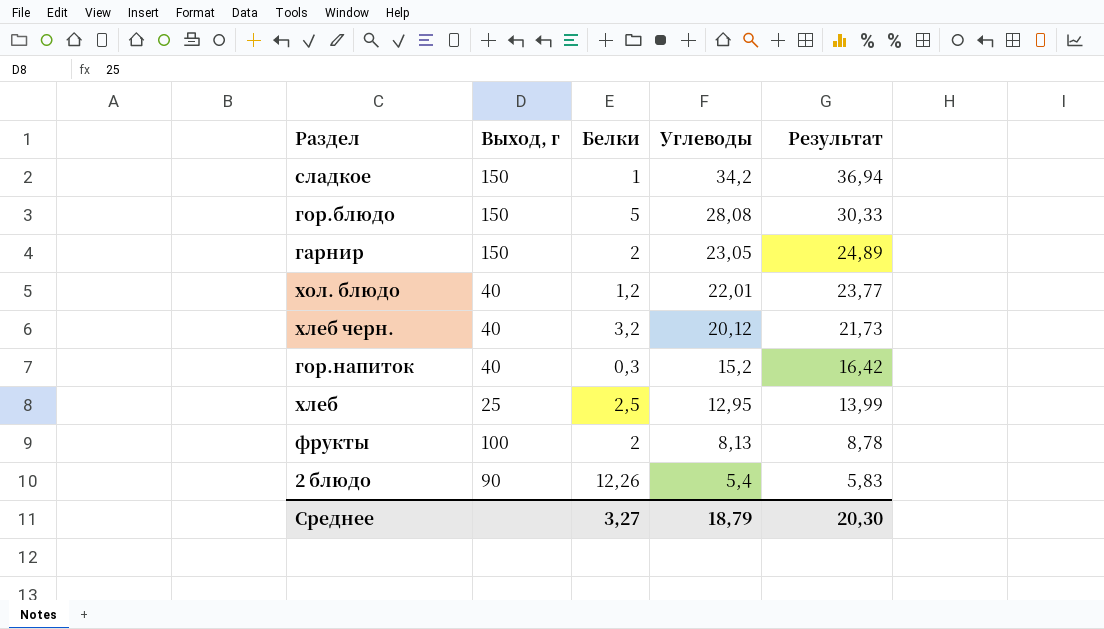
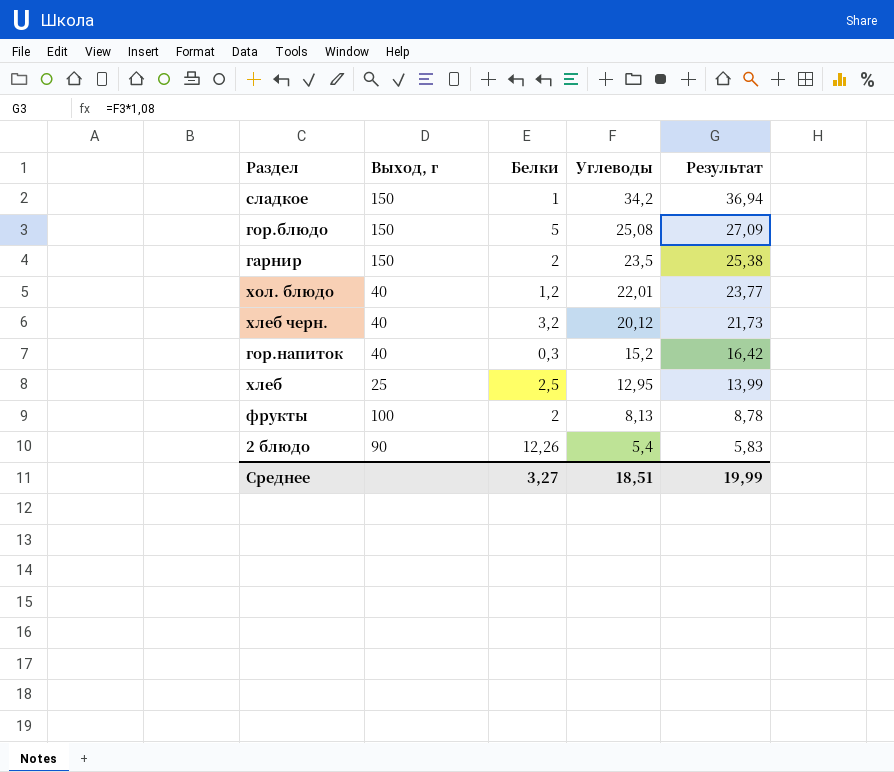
гор.блюдо | Углеводы: 28,08 -> 25,08
гор.блюдо | Результат: 30,33 -> 27,09
гарнир | Углеводы: 23,05 -> 23,5
гарнир | Результат: 24,89 -> 25,38
Среднее | Углеводы: 18,79 -> 18,51
Среднее | Результат: 20,30 -> 19,99

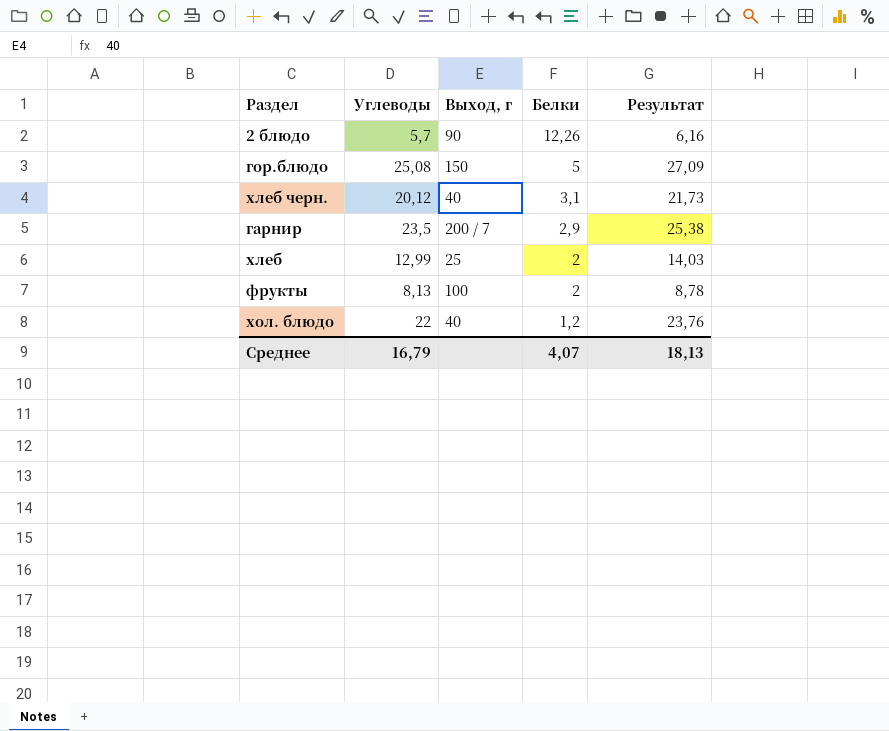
row order: Углеводы descending -> Белки descending
column Углеводы | position: 4 -> 2
row сладкое: 150 | 1 | 34,2 | 36,94 -> none
row гор.напиток: 40 | 0,3 | 15,2 | 16,42 -> none
2 блюдо | Углеводы: 5,4 -> 5,7
2 блюдо | Результат: 5,83 -> 6,16
хлеб черн. | Белки: 3,2 -> 3,1
гарнир | Выход, г: 150 -> 200 / 7
гарнир | Белки: 2 -> 2,9
хлеб | Углеводы: 12,95 -> 12,99
хлеб | Белки: 2,5 -> 2
хлеб | Результат: 13,99 -> 14,03
хол. блюдо | Углеводы: 22,01 -> 22
хол. блюдо | Результат: 23,77 -> 23,76
Среднее | Углеводы: 18,51 -> 16,79
Среднее | Белки: 3,27 -> 4,07
Среднее | Результат: 19,99 -> 18,13

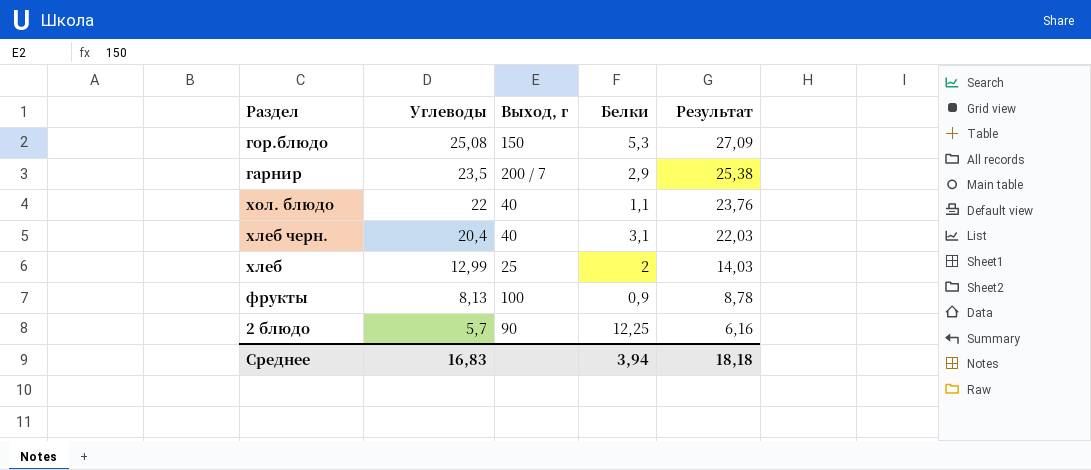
row order: Белки descending -> Углеводы descending
гор.блюдо | Белки: 5 -> 5,3
хол. блюдо | Белки: 1,2 -> 1,1
хлеб черн. | Углеводы: 20,12 -> 20,4
хлеб черн. | Результат: 21,73 -> 22,03
фрукты | Белки: 2 -> 0,9
2 блюдо | Белки: 12,26 -> 12,25
Среднее | Углеводы: 16,79 -> 16,83
Среднее | Белки: 4,07 -> 3,94
Среднее | Результат: 18,13 -> 18,18

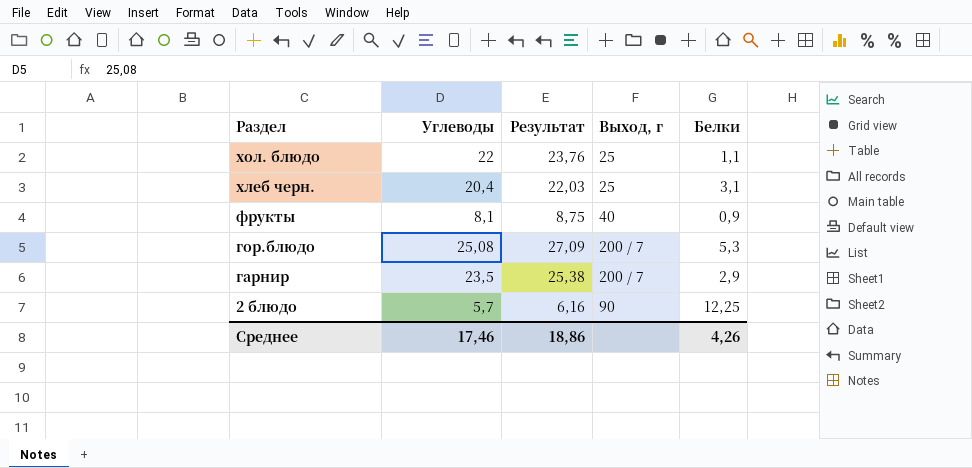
row order: Углеводы descending -> Раздел descending
column Результат | position: 5 -> 3
row хлеб: 12,99 | 25 | 2 | 14,03 -> none
хол. блюдо | Выход, г: 40 -> 25
хлеб черн. | Выход, г: 40 -> 25
фрукты | Углеводы: 8,13 -> 8,1
фрукты | Результат: 8,78 -> 8,75
фрукты | Выход, г: 100 -> 40
гор.блюдо | Выход, г: 150 -> 200 / 7
Среднее | Углеводы: 16,83 -> 17,46
Среднее | Результат: 18,18 -> 18,86
Среднее | Белки: 3,94 -> 4,26

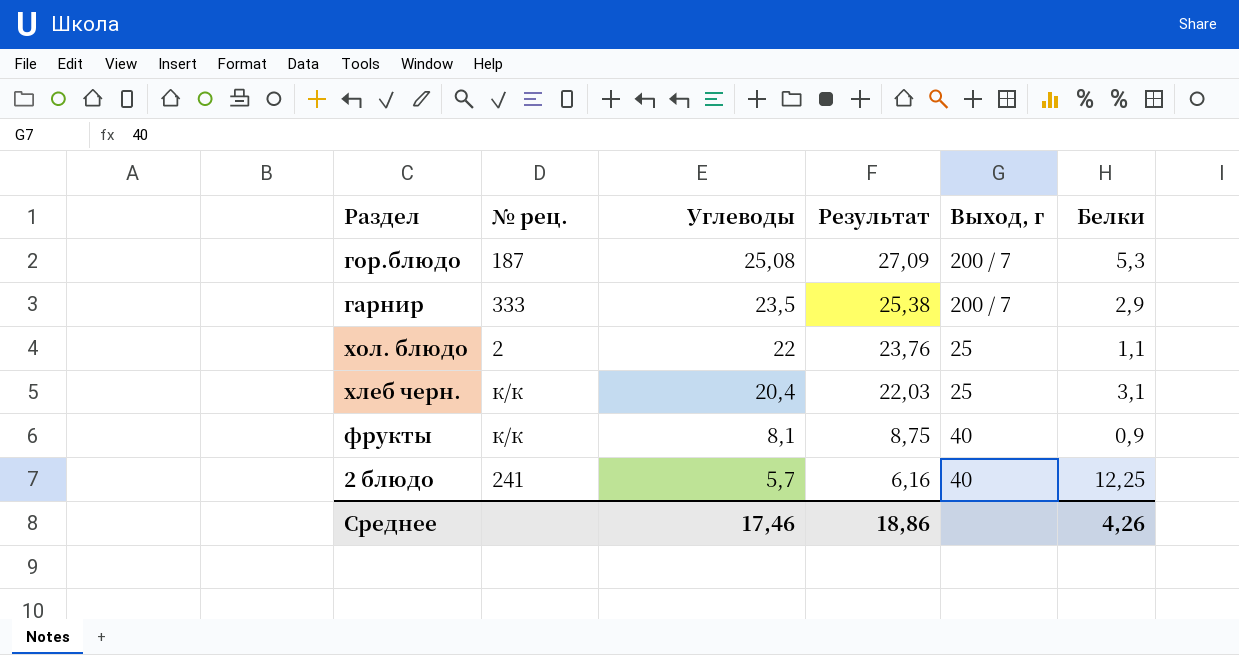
row order: Раздел descending -> Углеводы descending
column № рец. | position: none -> 2
2 блюдо | Выход, г: 90 -> 40

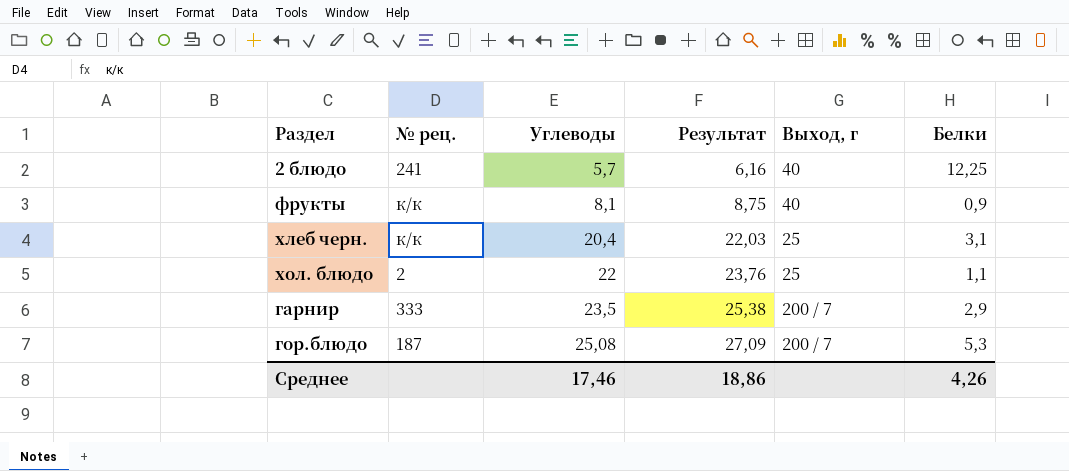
row order: Углеводы descending -> Углеводы ascending

